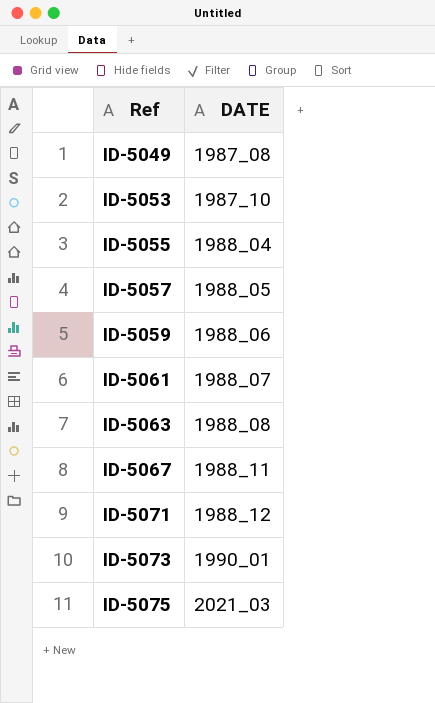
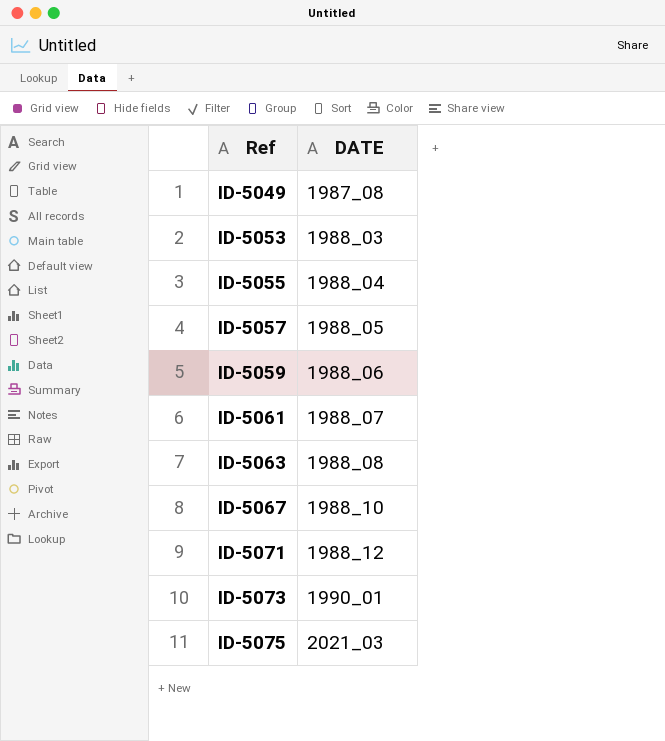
ID-5053 | DATE: 1987_10 -> 1988_03
ID-5067 | DATE: 1988_11 -> 1988_10

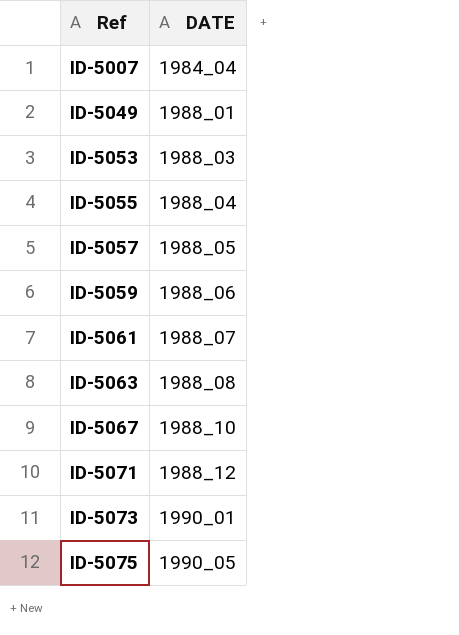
row ID-5007: none -> 1984_04
ID-5049 | DATE: 1987_08 -> 1988_01
ID-5075 | DATE: 2021_03 -> 1990_05

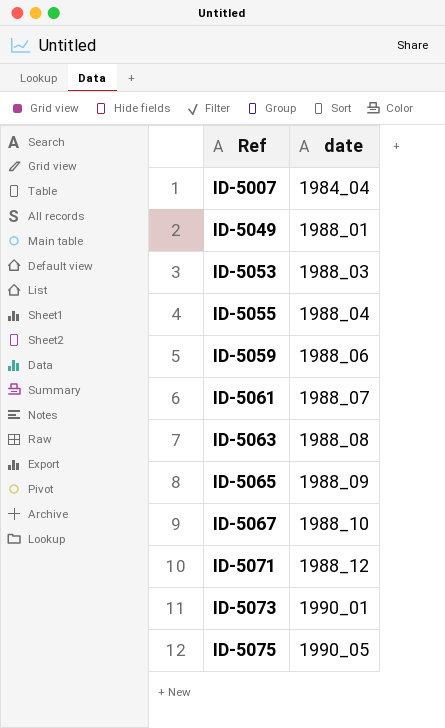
column name: DATE -> date
row ID-5057: 1988_05 -> none
row ID-5065: none -> 1988_09

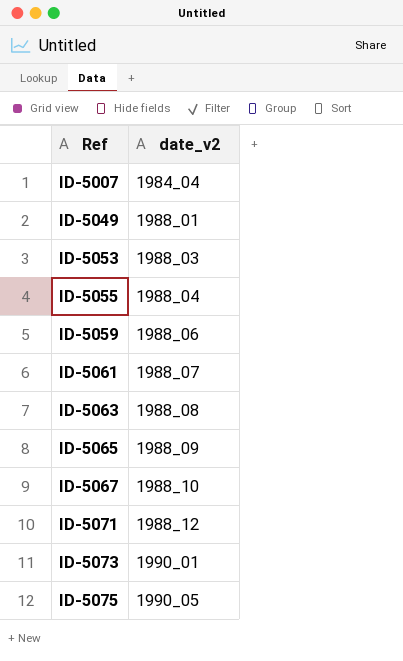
column name: date -> date_v2

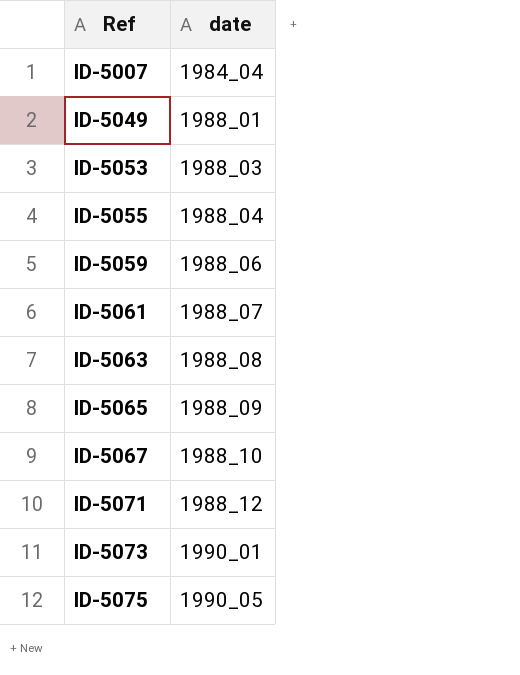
column name: date_v2 -> date

